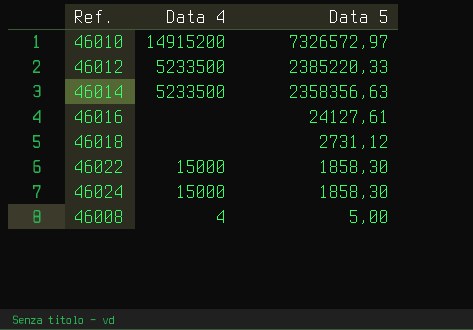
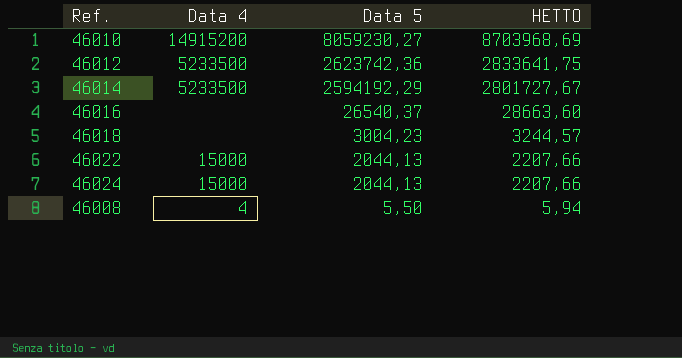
column НЕТТО | formula: none -> [Data 5] * 1,08
46010 | Data 5: 7326572,97 -> 8059230,27
46012 | Data 5: 2385220,33 -> 2623742,36
46014 | Data 5: 2358356,63 -> 2594192,29
46016 | Data 5: 24127,61 -> 26540,37
46018 | Data 5: 2731,12 -> 3004,23
46022 | Data 5: 1858,30 -> 2044,13
46024 | Data 5: 1858,30 -> 2044,13
46008 | Data 5: 5,00 -> 5,50

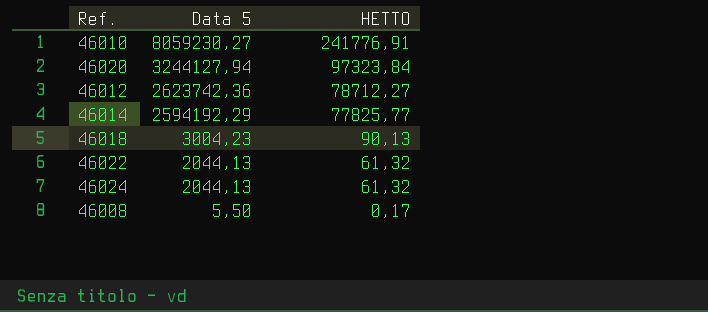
column Data 4 | position: 2 -> none
column НЕТТО | formula: [Data 5] * 1,08 -> [Data 5] * 0,03
row 46016: none | 26540,37 | 28663,60 -> none
row 46020: none -> 3244127,94 | 97323,84

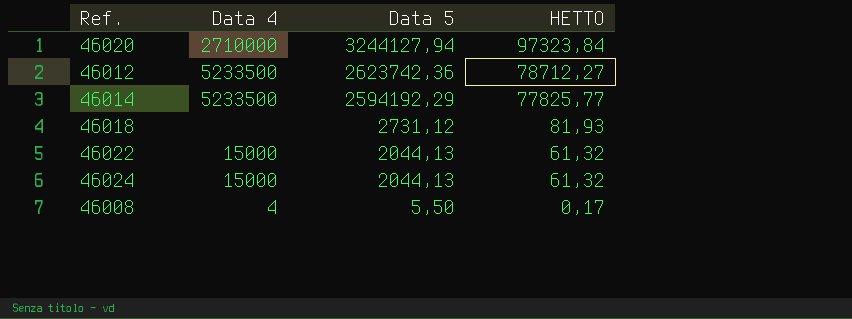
column Data 4 | position: none -> 2
row 46010: 8059230,27 | 241776,91 -> none
46018 | Data 5: 3004,23 -> 2731,12
46018 | НЕТТО: 90,13 -> 81,93

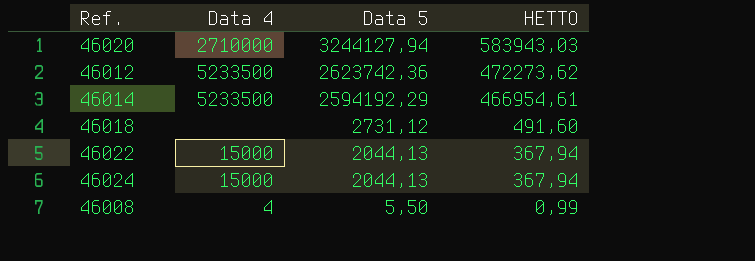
column НЕТТО | formula: [Data 5] * 0,03 -> [Data 5] * 0,18

